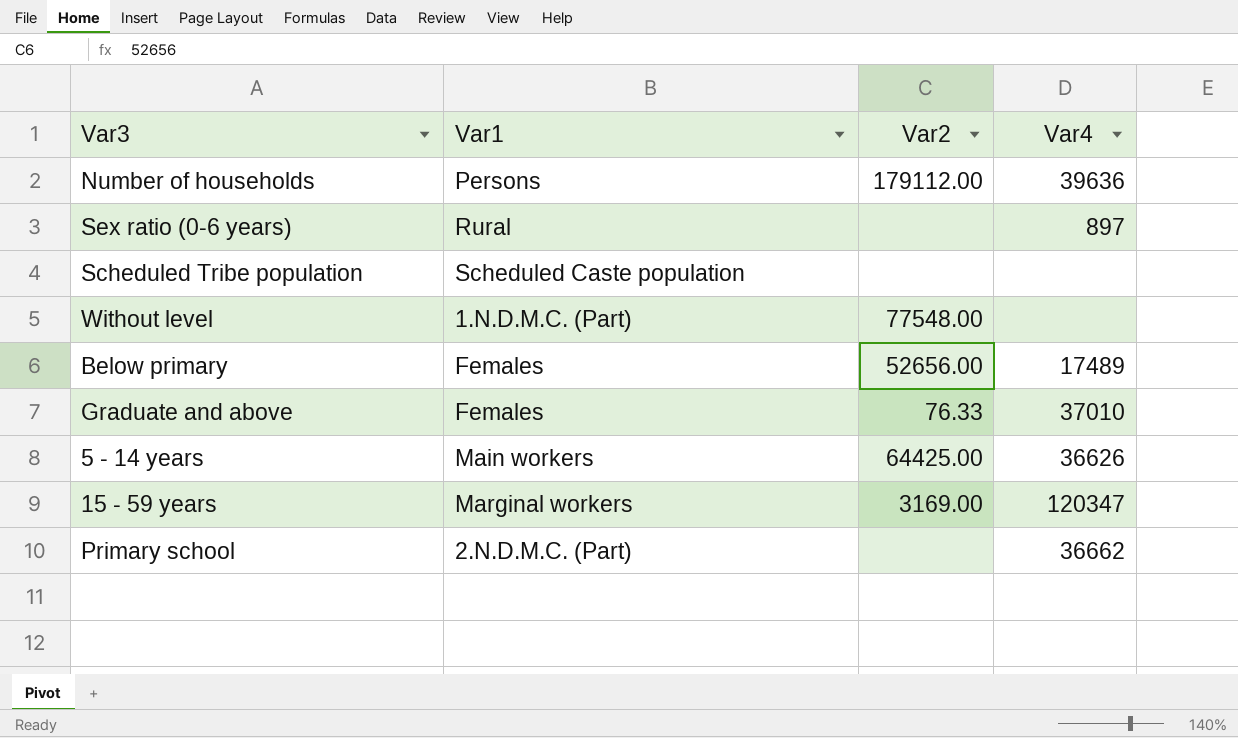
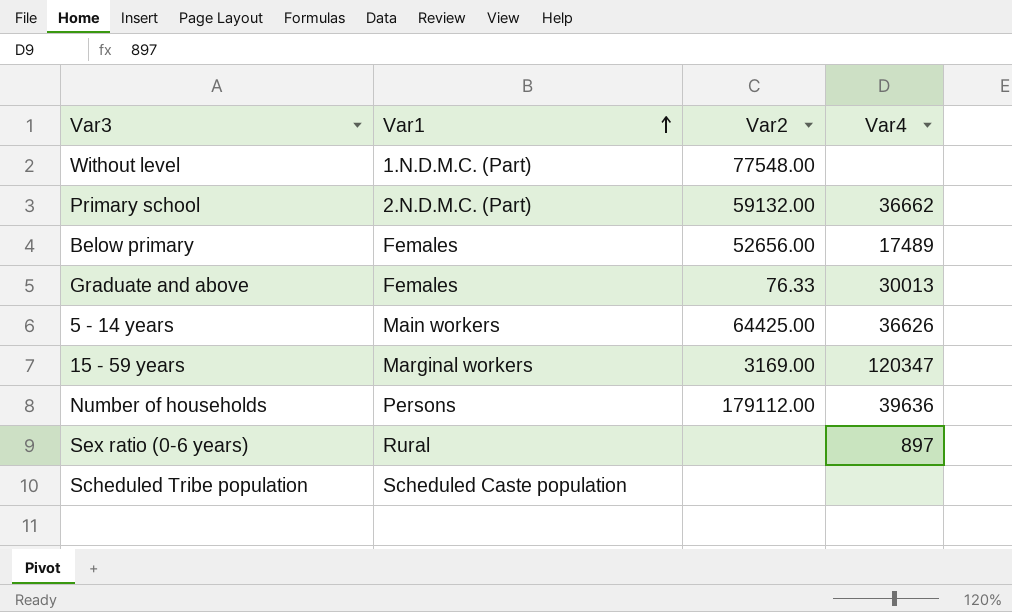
row order: none -> Var1 ascending
Primary school | Var2: none -> 59132.00
Graduate and above | Var4: 37010 -> 30013

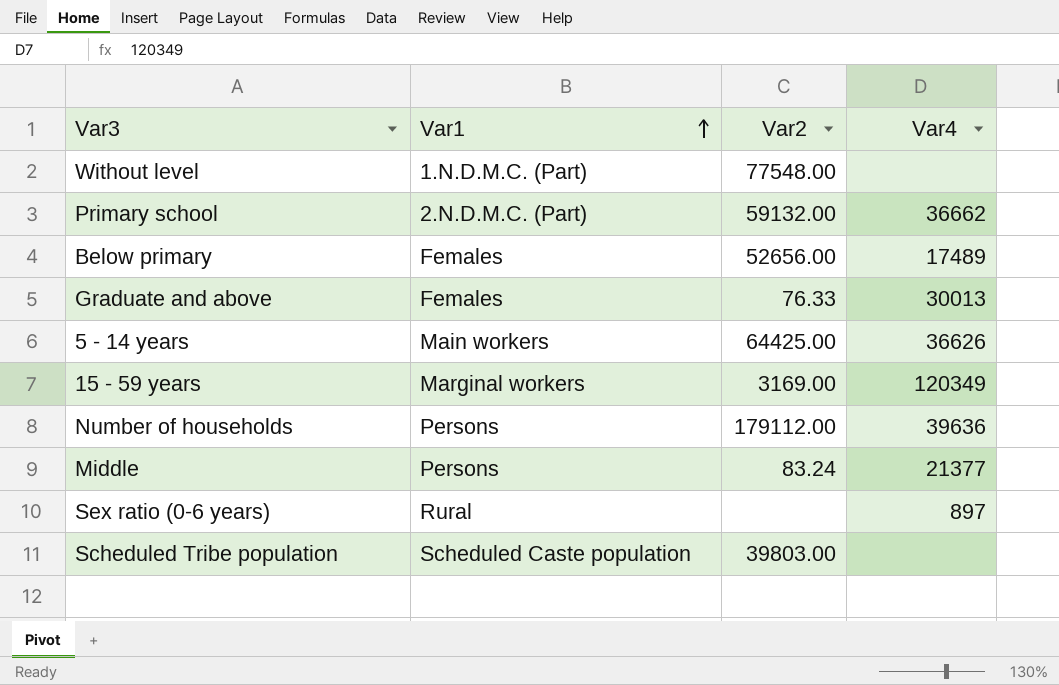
15 - 59 years | Var4: 120347 -> 120349
row Middle: none -> Persons | 83.24 | 21377
Scheduled Tribe population | Var2: none -> 39803.00

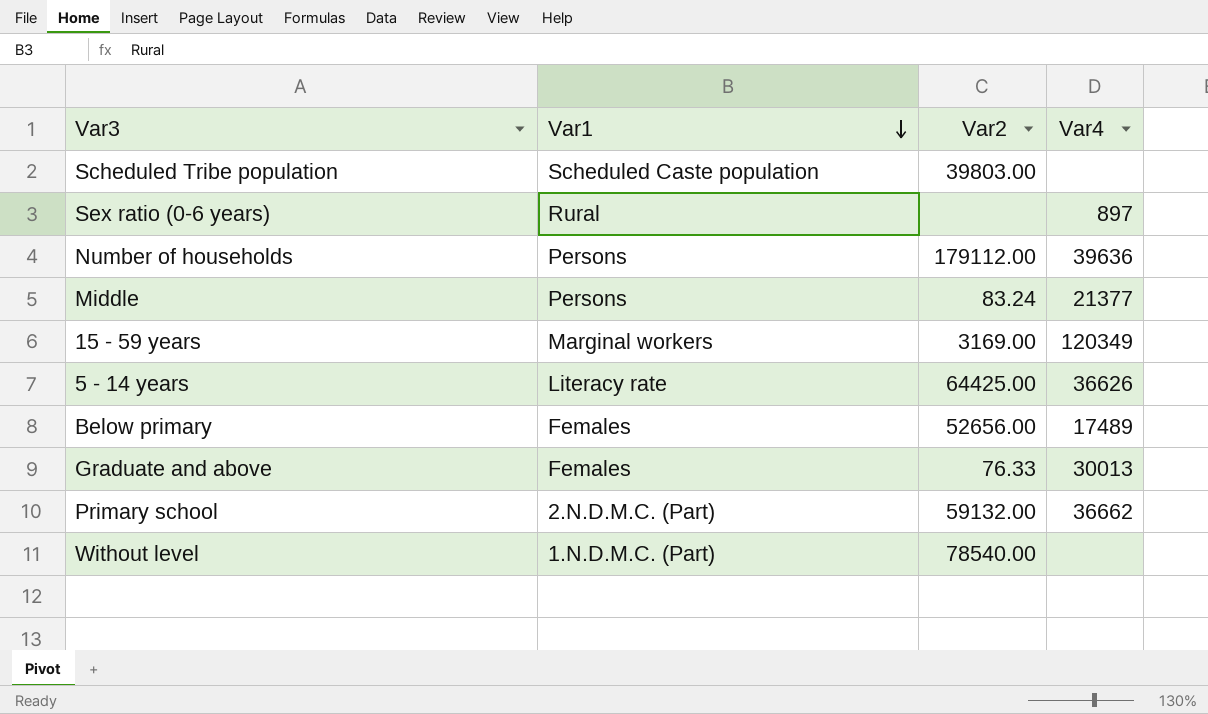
row order: Var1 ascending -> Var1 descending
5 - 14 years | Var1: Main workers -> Literacy rate
Without level | Var2: 77548.00 -> 78540.00

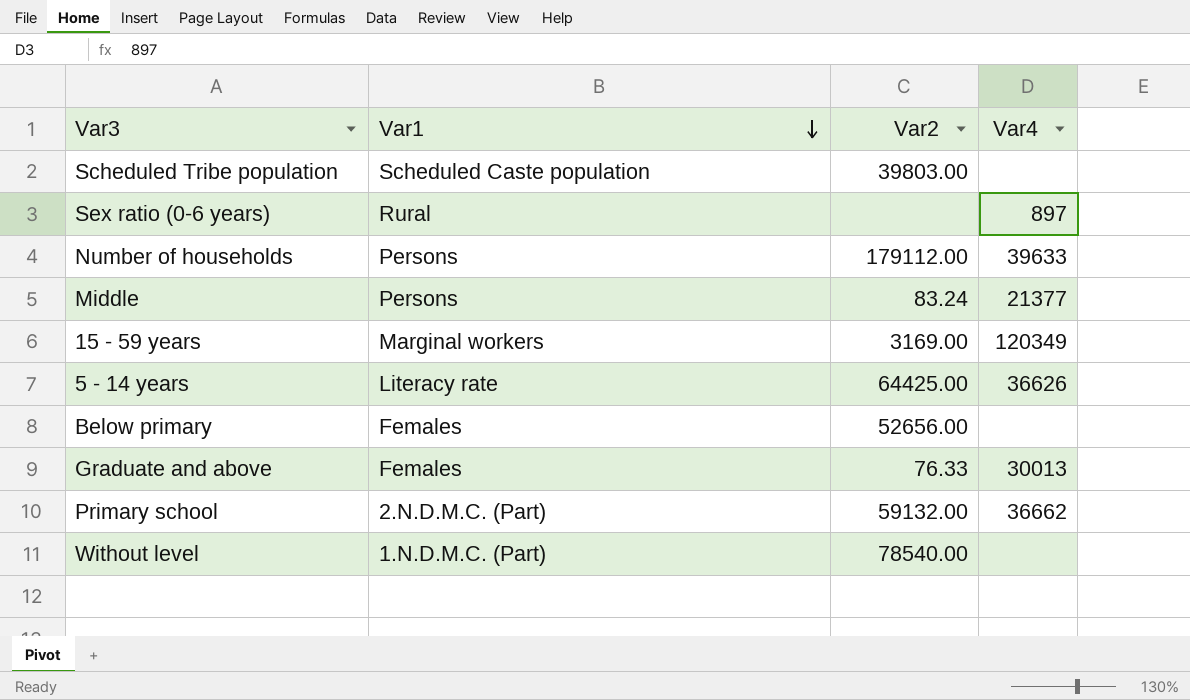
Number of households | Var4: 39636 -> 39633
Below primary | Var4: 17489 -> none

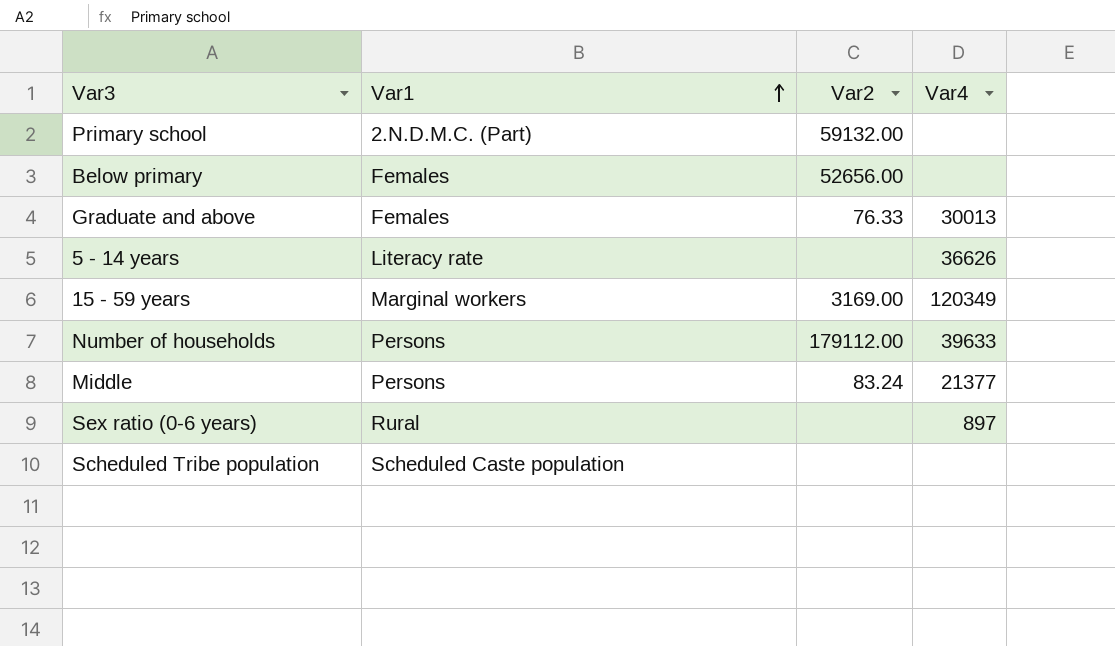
row order: Var1 descending -> Var1 ascending
row Without level: 1.N.D.M.C. (Part) | 78540.00 | none -> none
Primary school | Var4: 36662 -> none
5 - 14 years | Var2: 64425.00 -> none
Scheduled Tribe population | Var2: 39803.00 -> none

